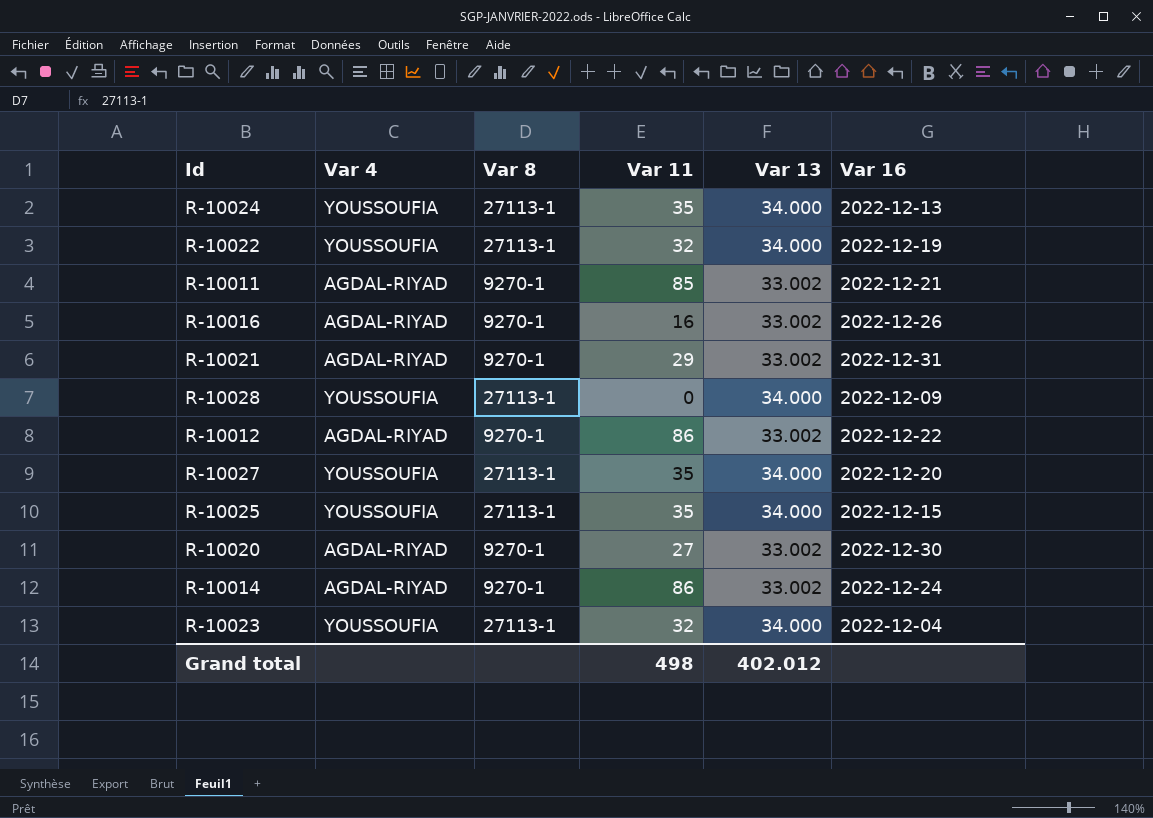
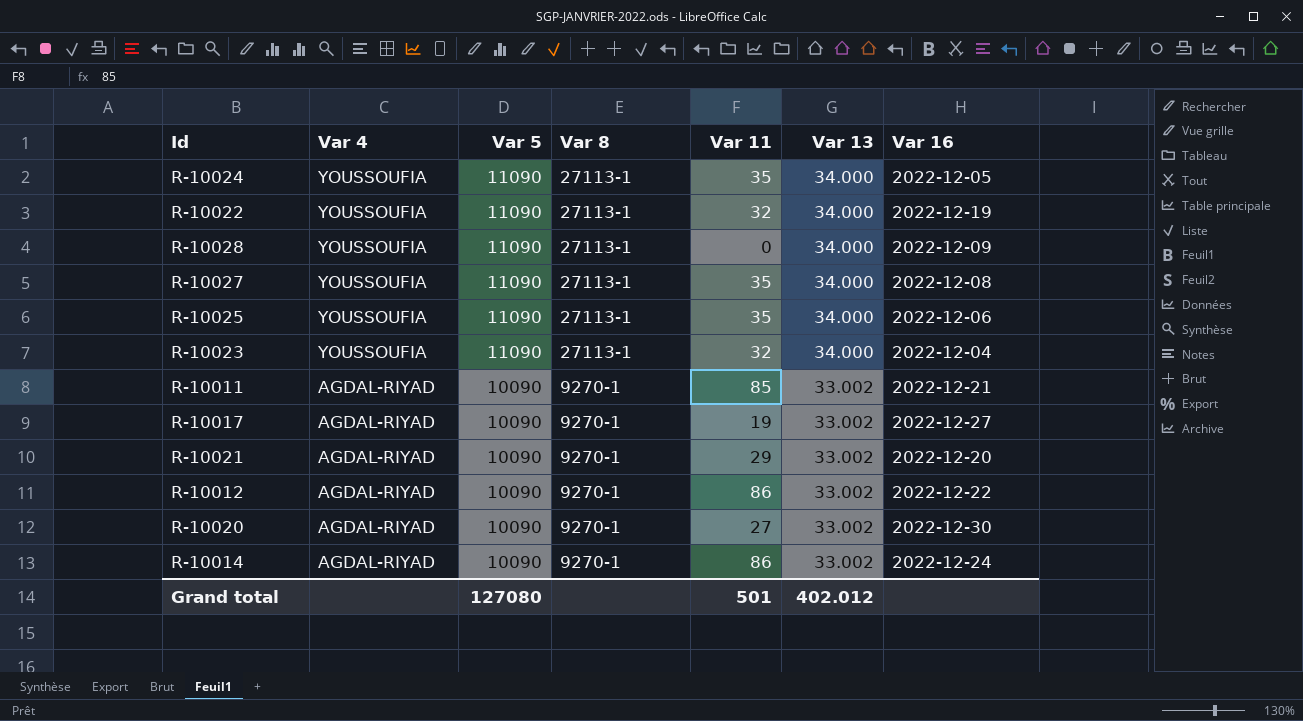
row order: none -> Var 4 descending
column Var 5 | position: none -> 3
row R-10016: AGDAL-RIYAD | 9270-1 | 16 | 33.002 | 2022-12-26 -> none
R-10024 | Var 16: 2022-12-13 -> 2022-12-05
R-10027 | Var 16: 2022-12-20 -> 2022-12-08
R-10025 | Var 16: 2022-12-15 -> 2022-12-06
row R-10017: none -> AGDAL-RIYAD | 10090 | 9270-1 | 19 | 33.002 | 2022-12-27
R-10021 | Var 16: 2022-12-31 -> 2022-12-20
Grand total | Var 11: 498 -> 501

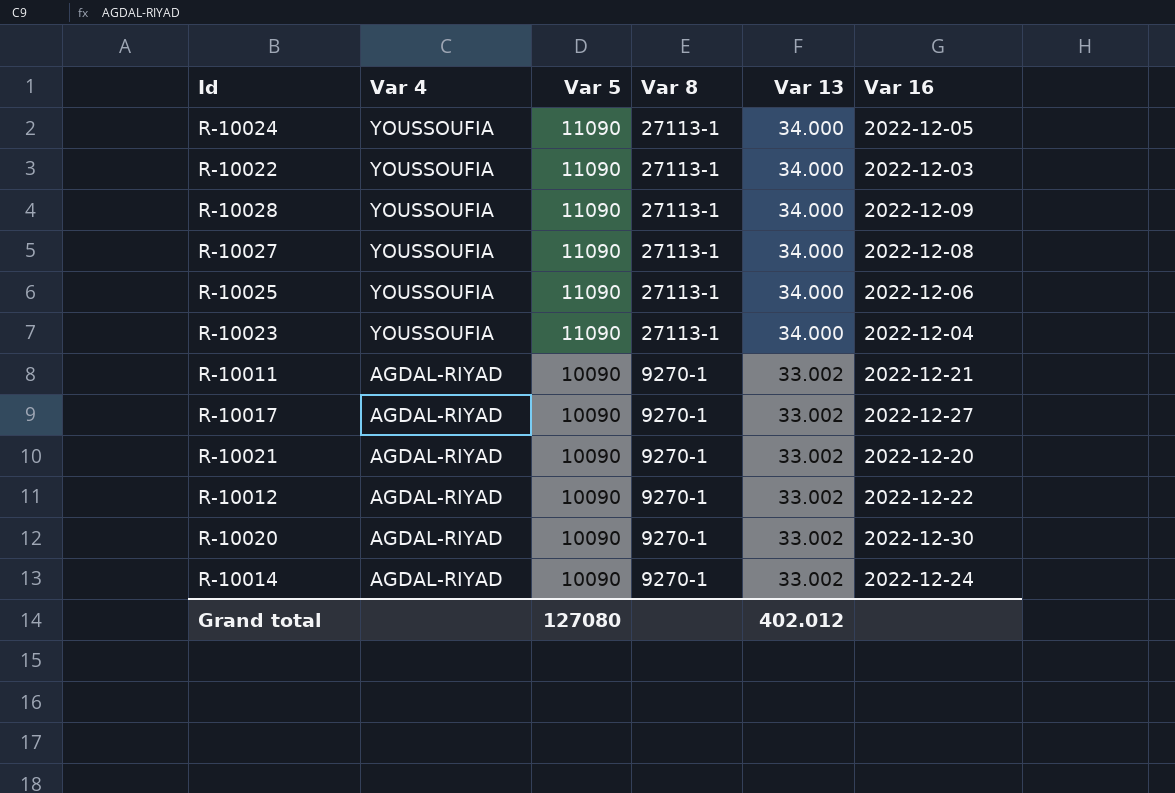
column Var 11 | position: 5 -> none
R-10022 | Var 16: 2022-12-19 -> 2022-12-03

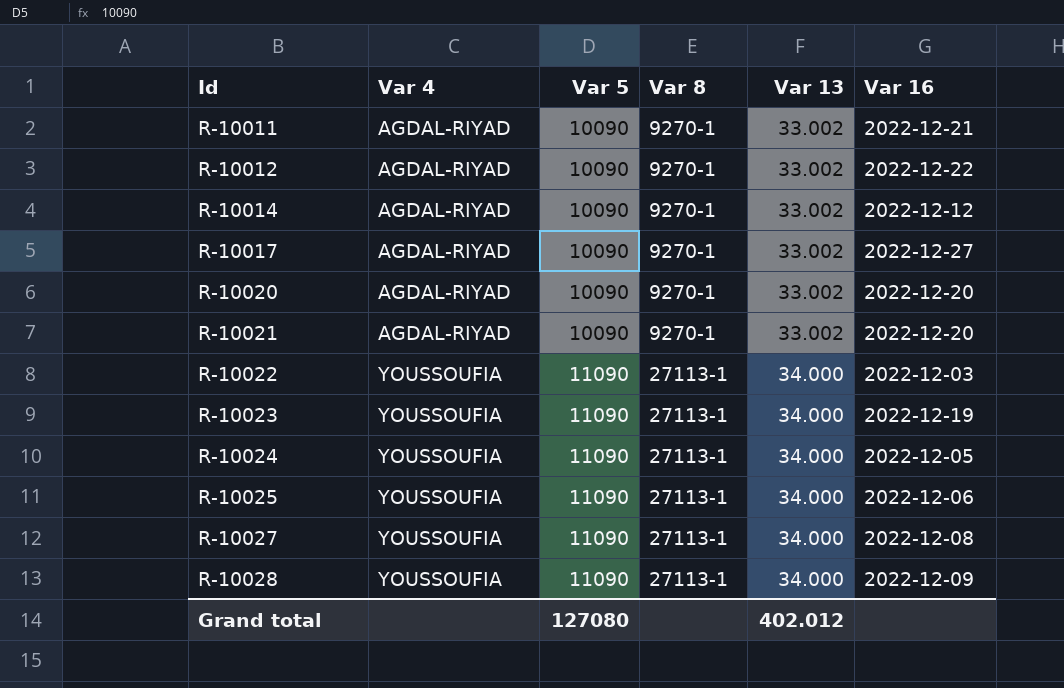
row order: Var 4 descending -> Id ascending
R-10014 | Var 16: 2022-12-24 -> 2022-12-12
R-10020 | Var 16: 2022-12-30 -> 2022-12-20
R-10023 | Var 16: 2022-12-04 -> 2022-12-19

